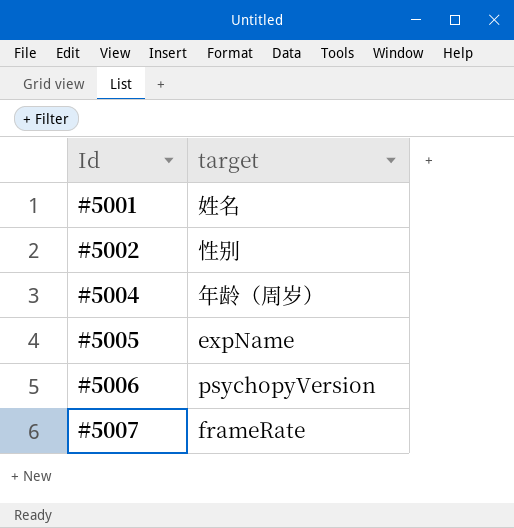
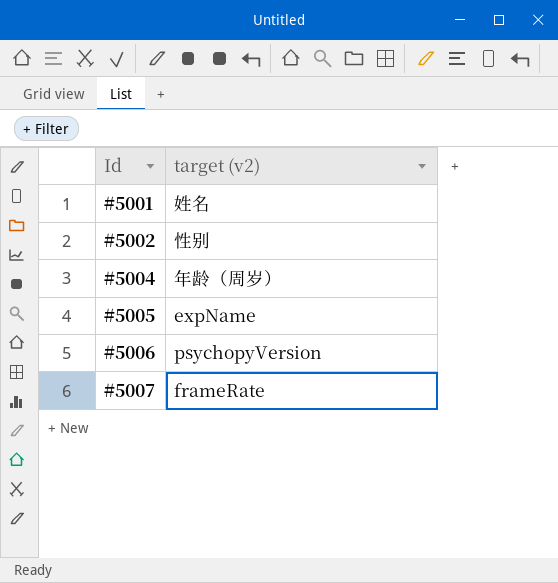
column name: target -> target (v2)

